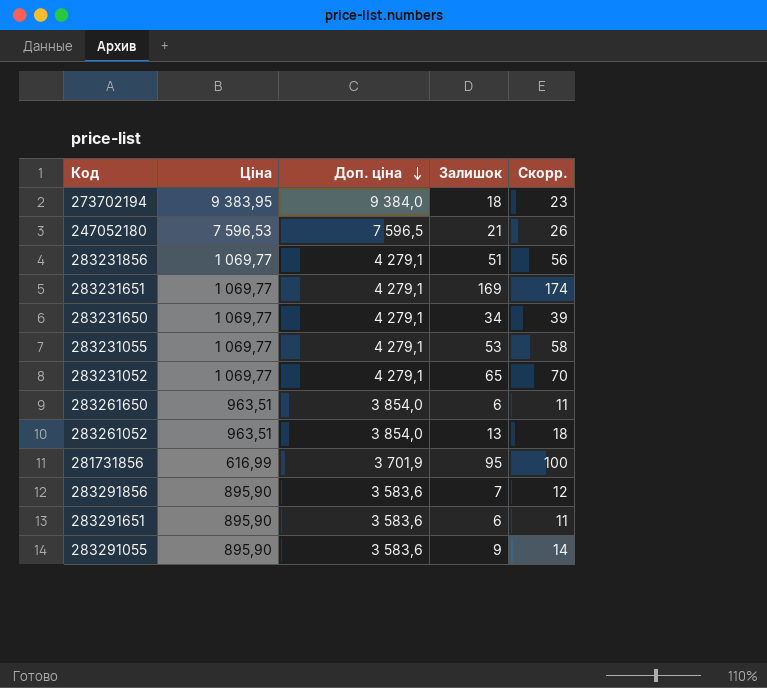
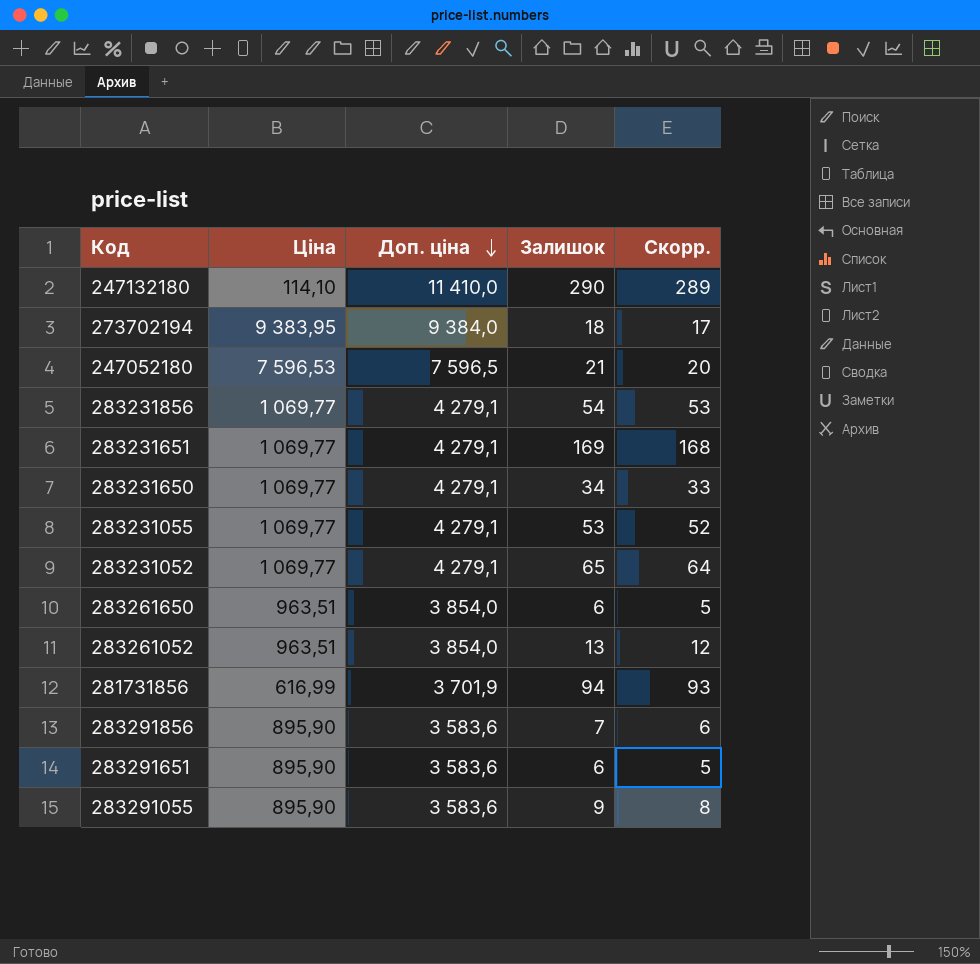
column Скорр. | formula: [Залишок] + 5 -> [Залишок] - 1
row 247132180: none -> 114,10 | 11 410,0 | 290 | 289
283231856 | Залишок: 51 -> 54
281731856 | Залишок: 95 -> 94

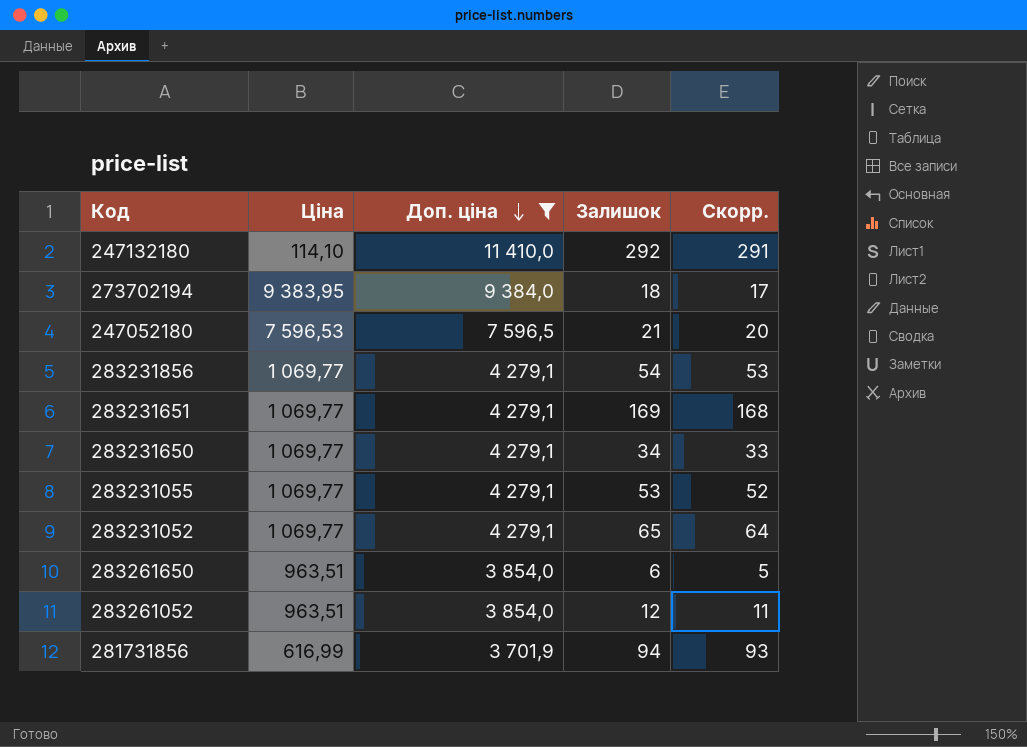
filter: none -> Доп. ціна != 3 583,6
247132180 | Залишок: 290 -> 292
247132180 | Скорр.: 289 -> 291
283261052 | Залишок: 13 -> 12
283261052 | Скорр.: 12 -> 11

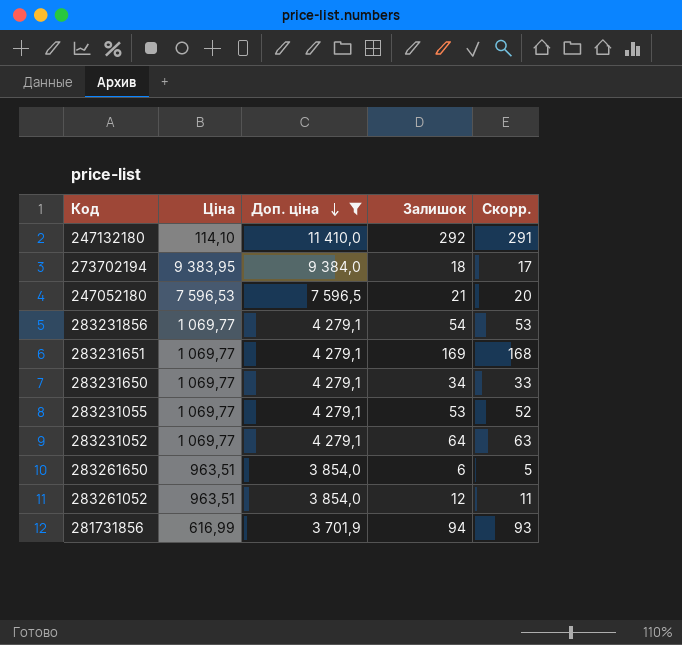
283231052 | Залишок: 65 -> 64
283231052 | Скорр.: 64 -> 63

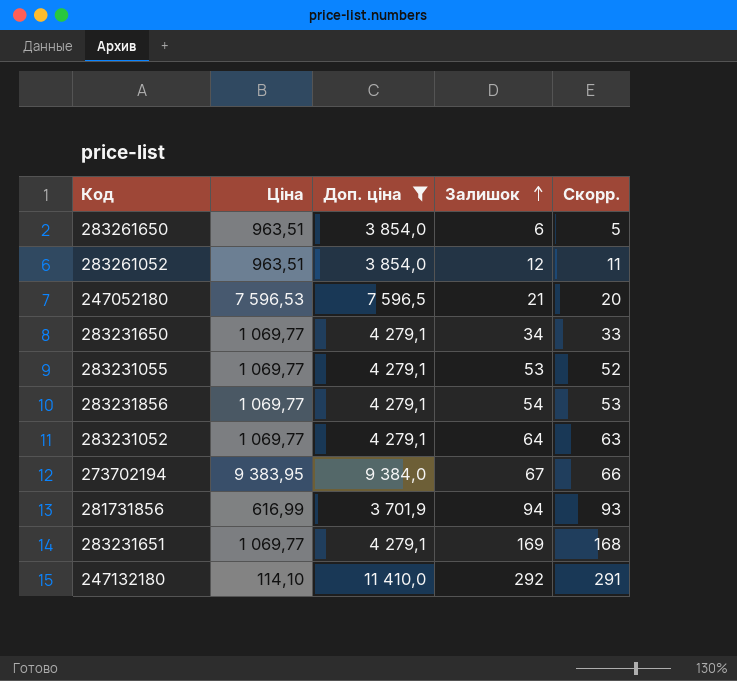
row order: Доп. ціна descending -> Залишок ascending
273702194 | Залишок: 18 -> 67
273702194 | Скорр.: 17 -> 66

